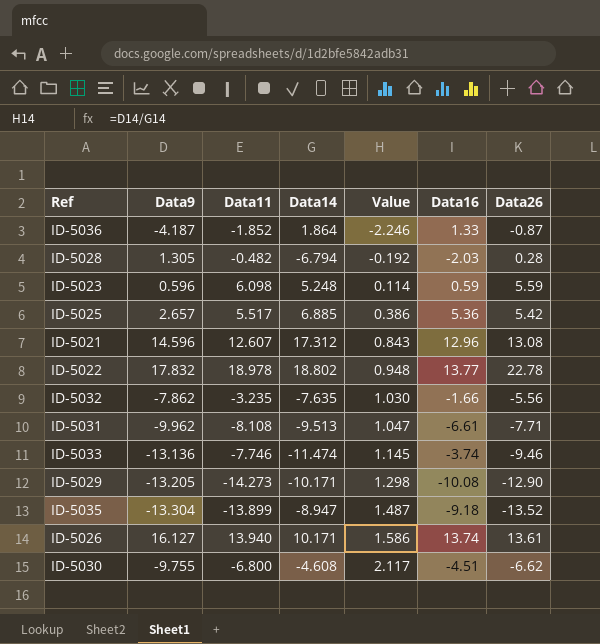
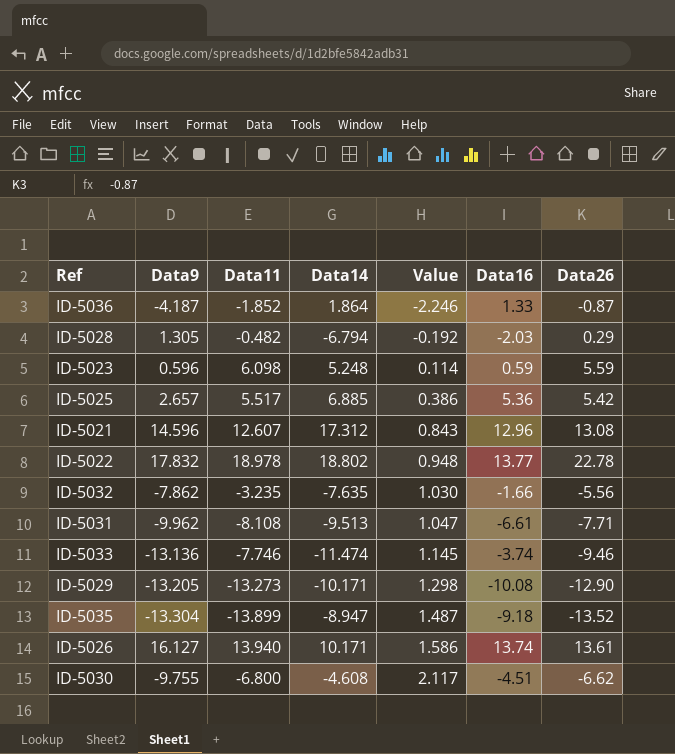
ID-5028 | Data26: 0.28 -> 0.29
ID-5029 | Data11: -14.273 -> -13.273

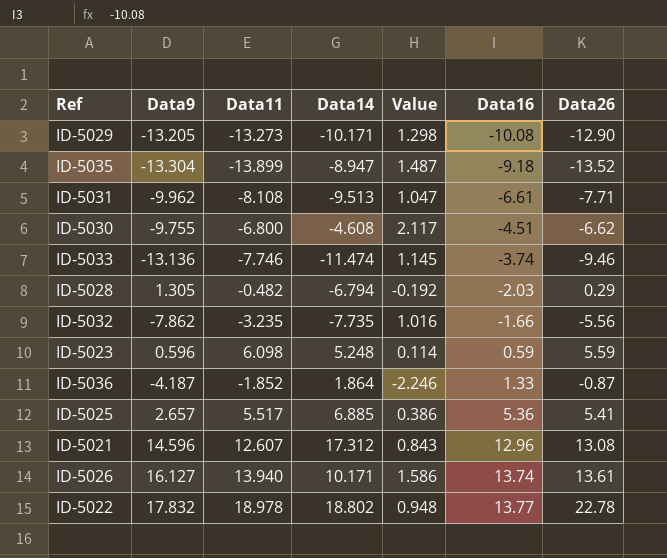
row order: Value ascending -> Data16 ascending
ID-5032 | Data14: -7.635 -> -7.735
ID-5032 | Value: 1.030 -> 1.016
ID-5025 | Data26: 5.42 -> 5.41

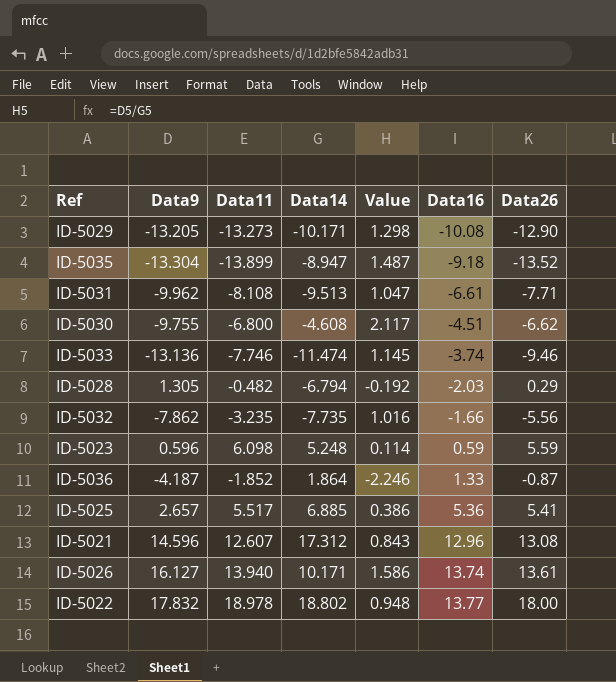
ID-5022 | Data26: 22.78 -> 18.00

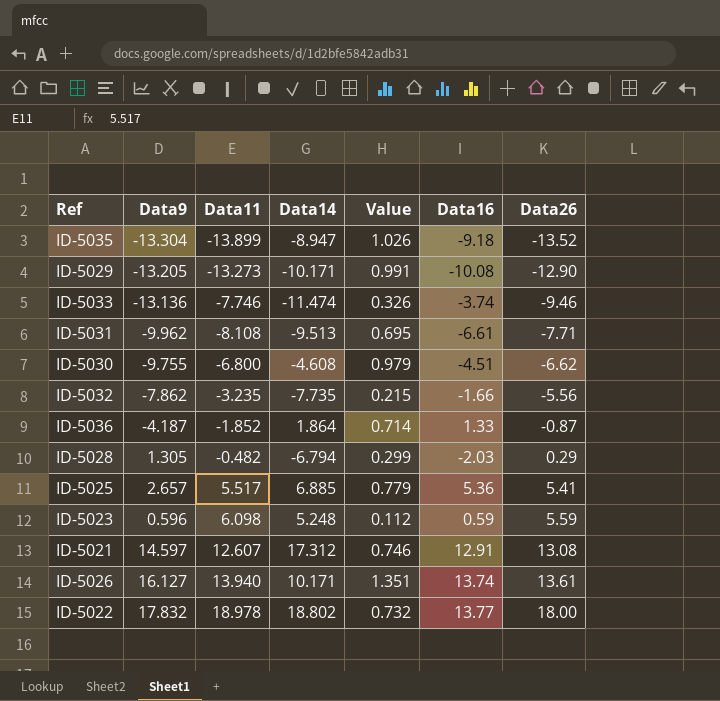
row order: Data16 ascending -> Data26 ascending
column Value | formula: [Data9] / [Data14] -> [Data16] / [Data14]
ID-5021 | Data9: 14.596 -> 14.597
ID-5021 | Data16: 12.96 -> 12.91

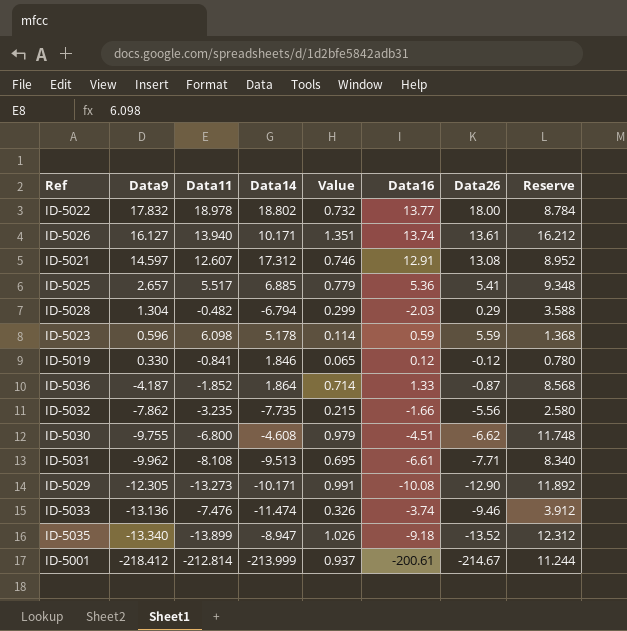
row order: Data26 ascending -> Data9 descending
column Reserve | formula: none -> [Value] * 12
ID-5028 | Data9: 1.305 -> 1.304
ID-5023 | Data14: 5.248 -> 5.178
ID-5023 | Value: 0.112 -> 0.114
row ID-5019: none -> 0.330 | -0.841 | 1.846 | 0.065 | 0.12 | -0.12 | 0.780
ID-5029 | Data9: -13.205 -> -12.305
ID-5033 | Data11: -7.746 -> -7.476
ID-5035 | Data9: -13.304 -> -13.340
row ID-5001: none -> -218.412 | -212.814 | -213.999 | 0.937 | -200.61 | -214.67 | 11.244

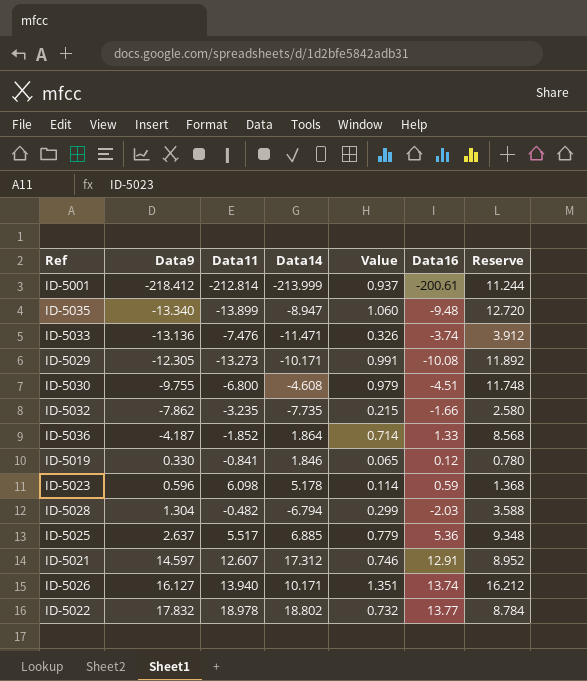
row order: Data9 descending -> Data9 ascending
column Data26 | position: 7 -> none
row ID-5031: -9.962 | -8.108 | -9.513 | 0.695 | -6.61 | -7.71 | 8.340 -> none
ID-5035 | Value: 1.026 -> 1.060
ID-5035 | Data16: -9.18 -> -9.48
ID-5035 | Reserve: 12.312 -> 12.720
ID-5033 | Data14: -11.474 -> -11.471
ID-5025 | Data9: 2.657 -> 2.637

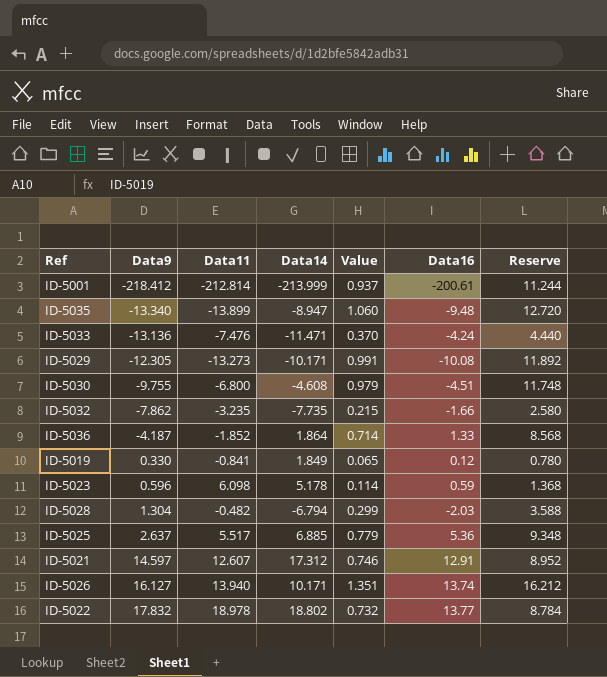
ID-5033 | Value: 0.326 -> 0.370
ID-5033 | Data16: -3.74 -> -4.24
ID-5033 | Reserve: 3.912 -> 4.440
ID-5019 | Data14: 1.846 -> 1.849

